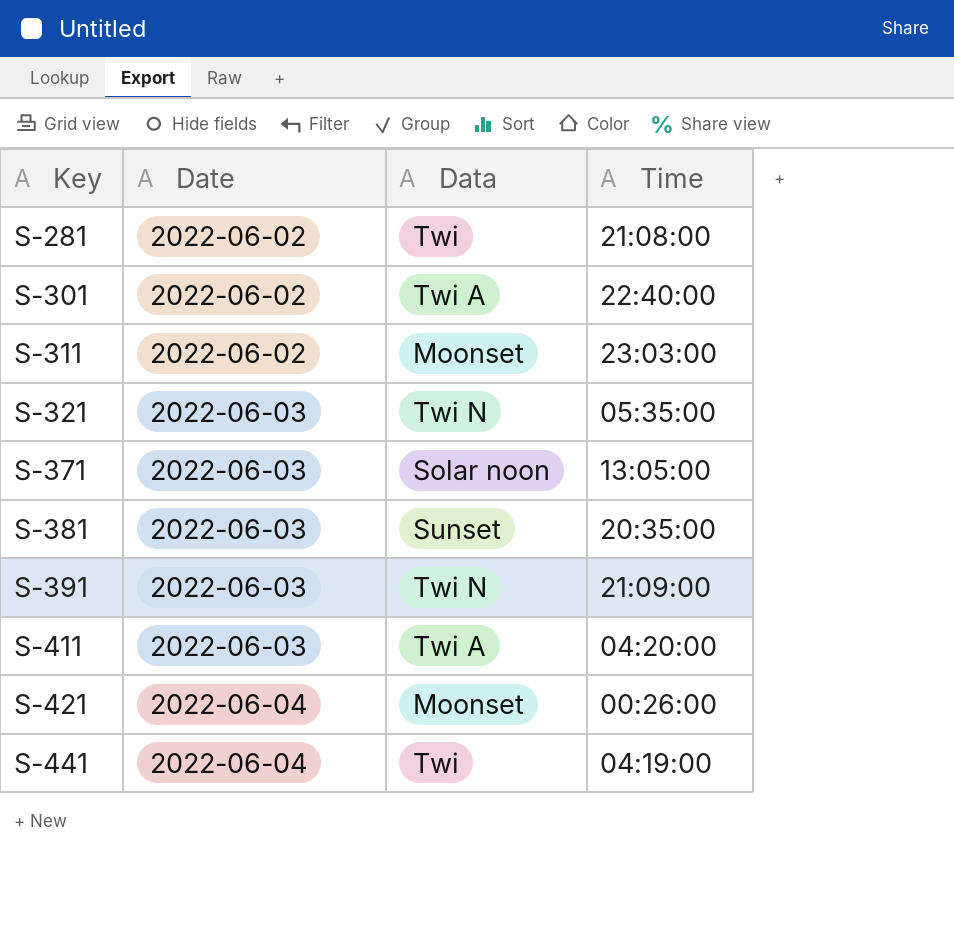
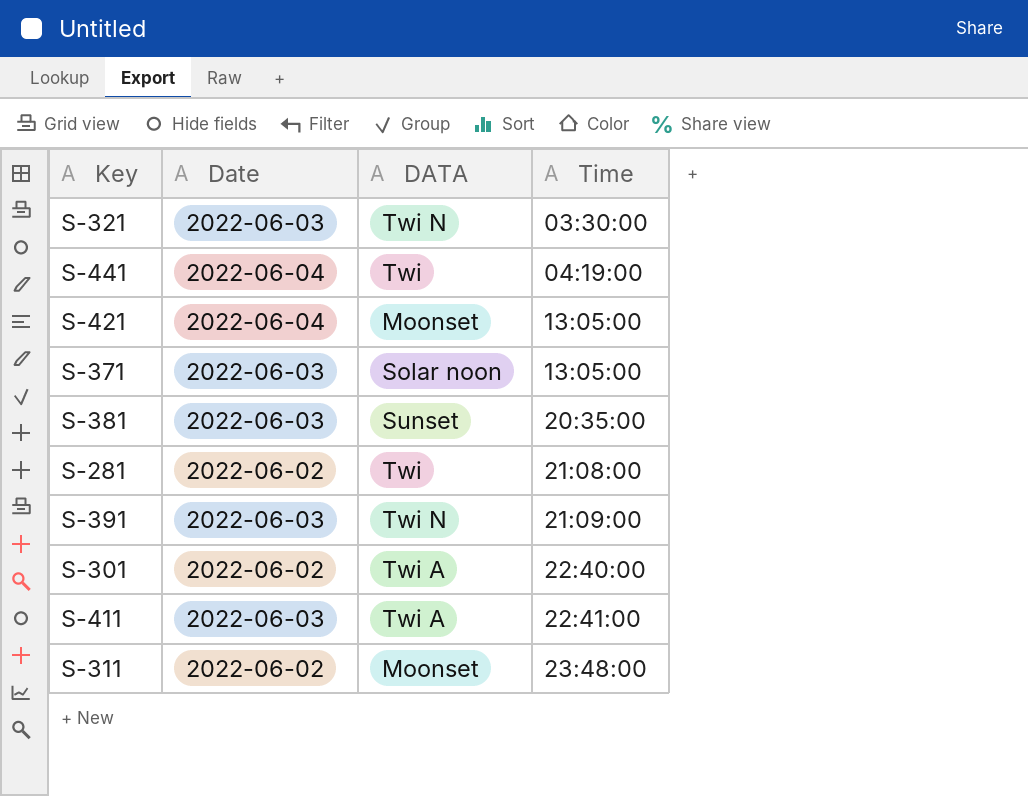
row order: Key ascending -> Time ascending
column name: Data -> DATA
S-321 | Time: 05:35:00 -> 03:30:00
S-421 | Time: 00:26:00 -> 13:05:00
S-411 | Time: 04:20:00 -> 22:41:00
S-311 | Time: 23:03:00 -> 23:48:00

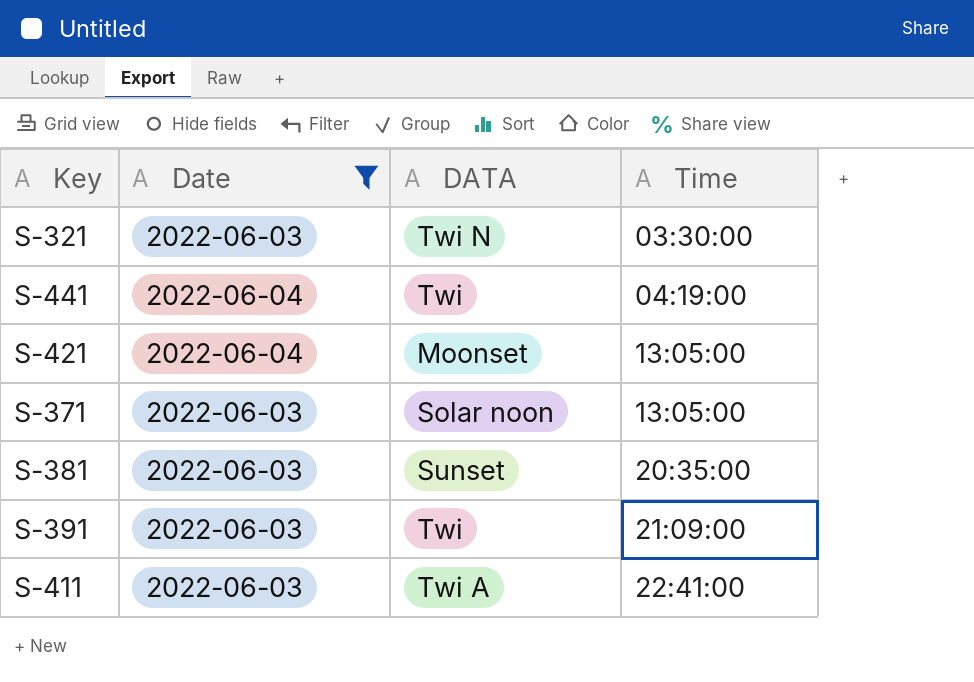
filter: none -> Date != 2022-06-02
S-391 | DATA: Twi N -> Twi

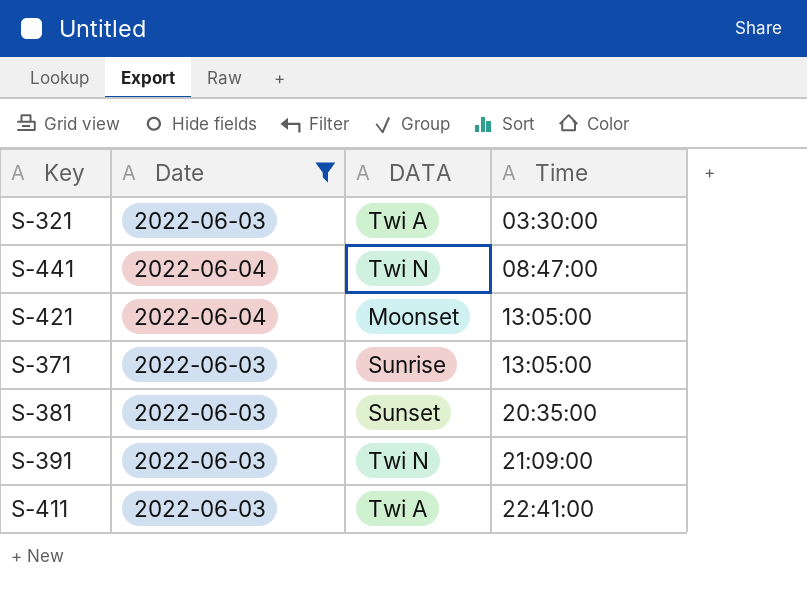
S-321 | DATA: Twi N -> Twi A
S-441 | DATA: Twi -> Twi N
S-441 | Time: 04:19:00 -> 08:47:00
S-371 | DATA: Solar noon -> Sunrise
S-391 | DATA: Twi -> Twi N

